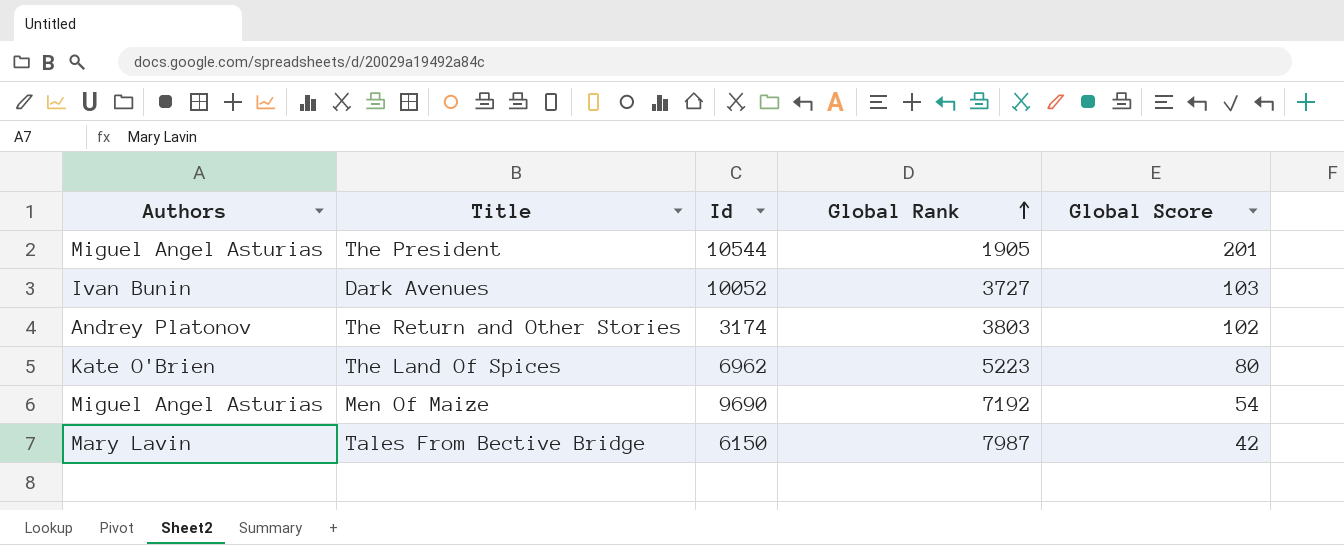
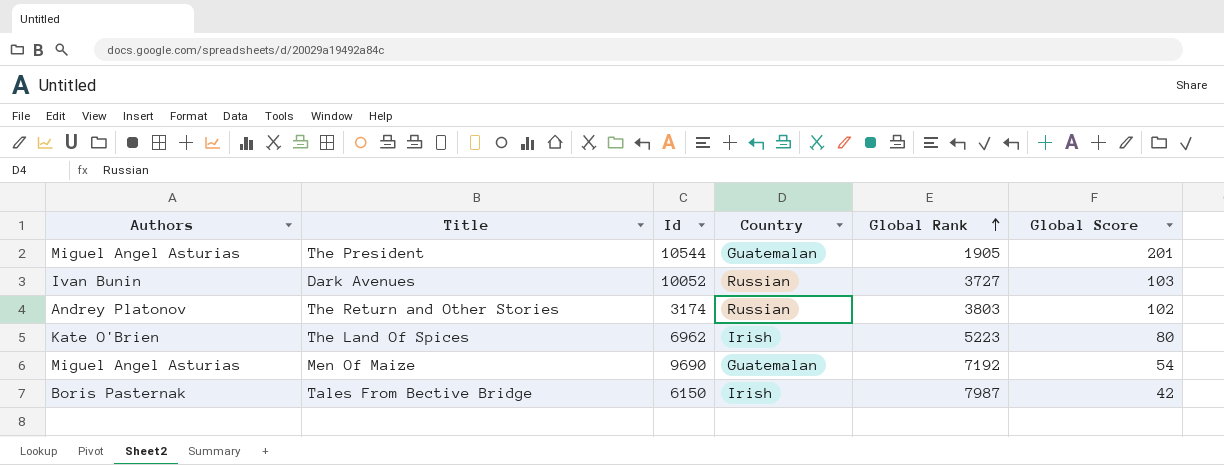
column Country | position: none -> 4
Tales From Bective Bridge | Authors: Mary Lavin -> Boris Pasternak

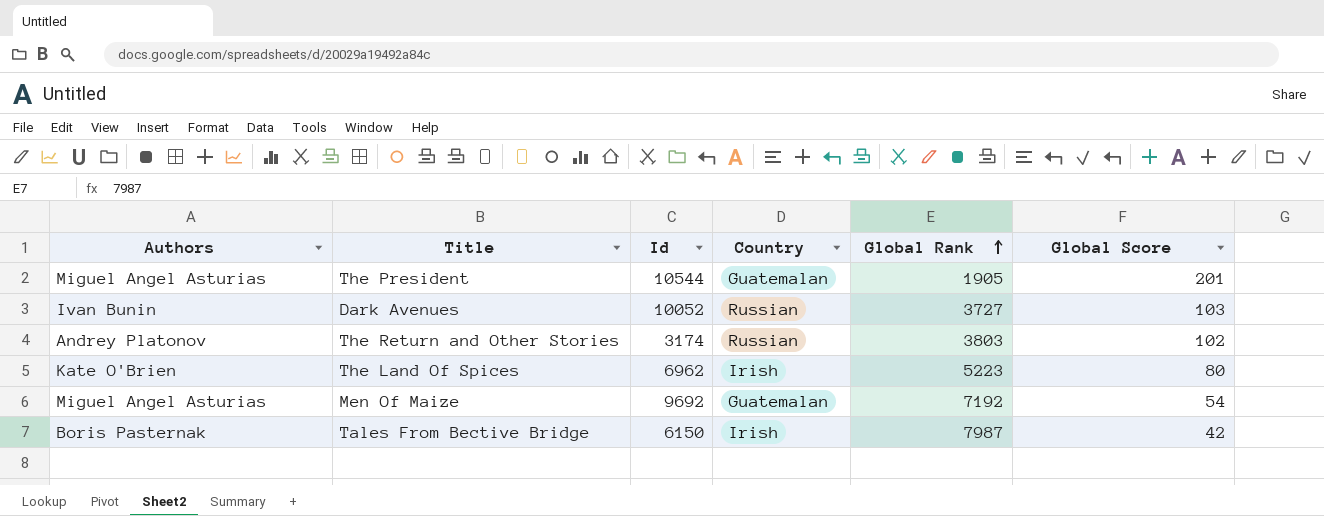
Men Of Maize | Id: 9690 -> 9692

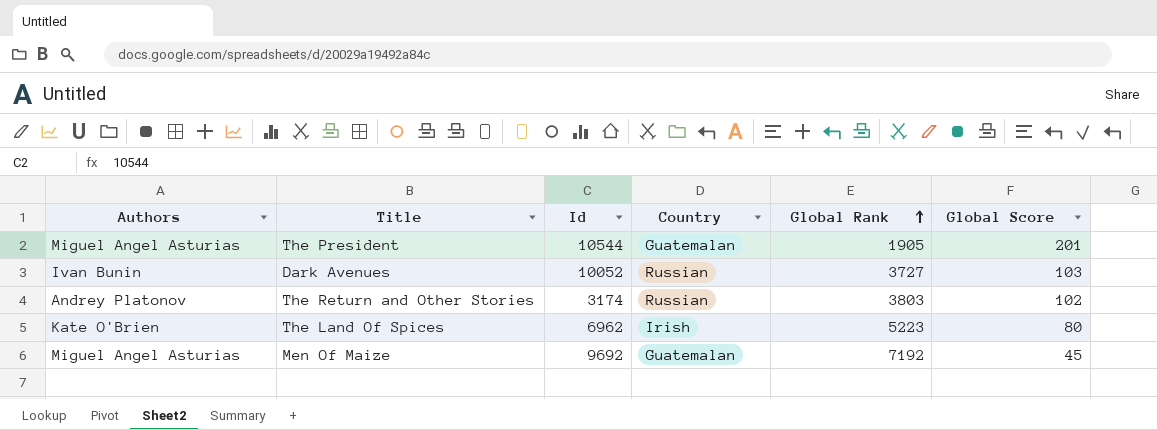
row Tales From Bective Bridge: Boris Pasternak | 6150 | Irish | 7987 | 42 -> none
Men Of Maize | Global Score: 54 -> 45

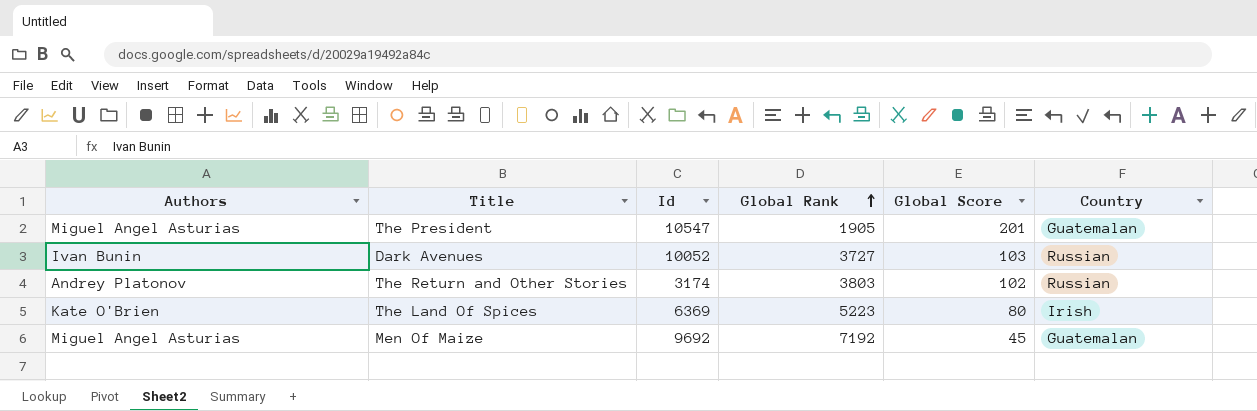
column Country | position: 4 -> 6
The President | Id: 10544 -> 10547
The Land Of Spices | Id: 6962 -> 6369

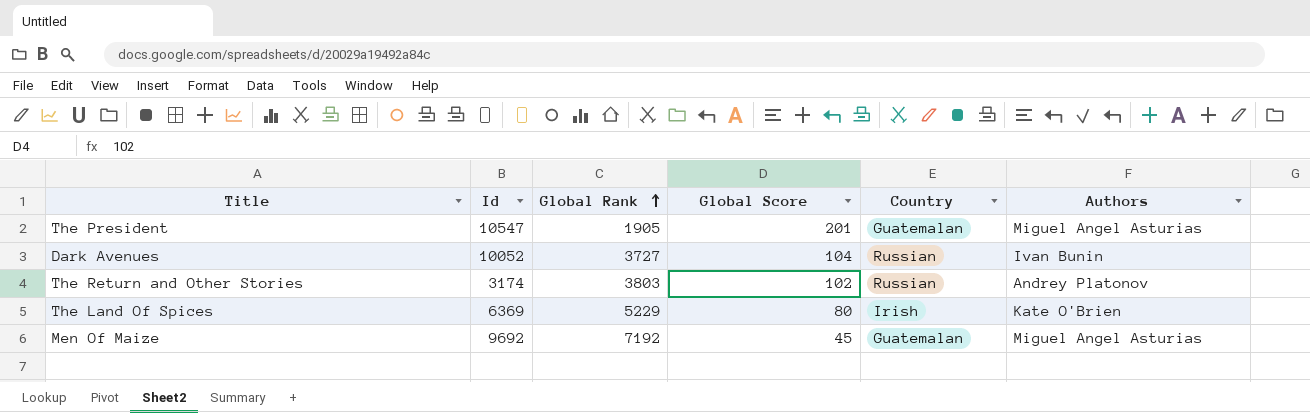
column Authors | position: 1 -> 6
Dark Avenues | Global Score: 103 -> 104
The Land Of Spices | Global Rank: 5223 -> 5229

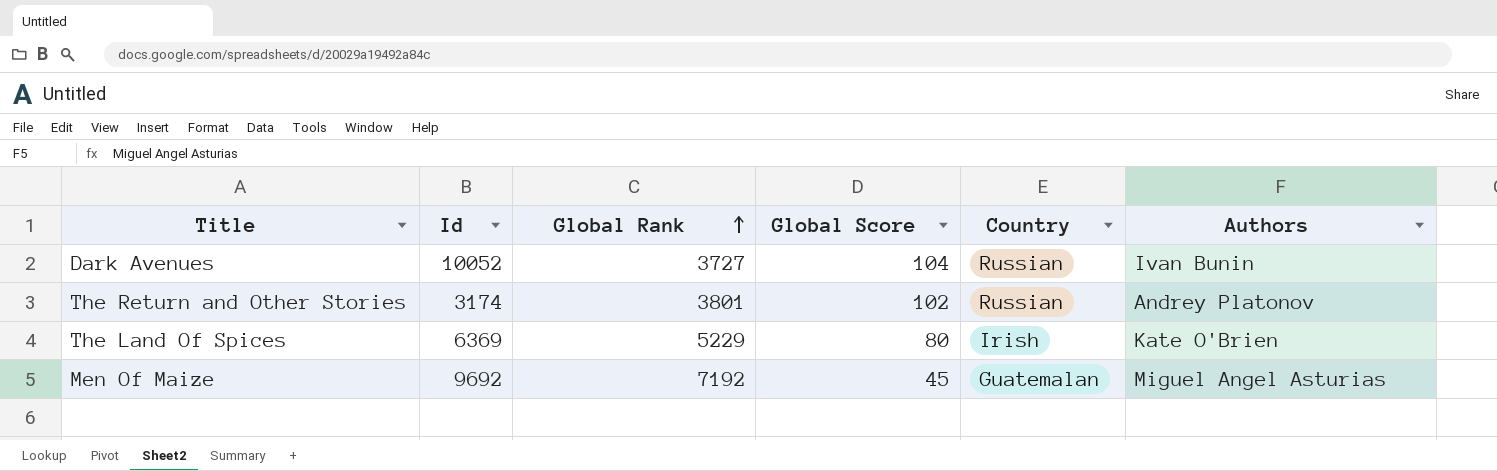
row The President: 10547 | 1905 | 201 | Guatemalan | Miguel Angel Asturias -> none
The Return and Other Stories | Global Rank: 3803 -> 3801

